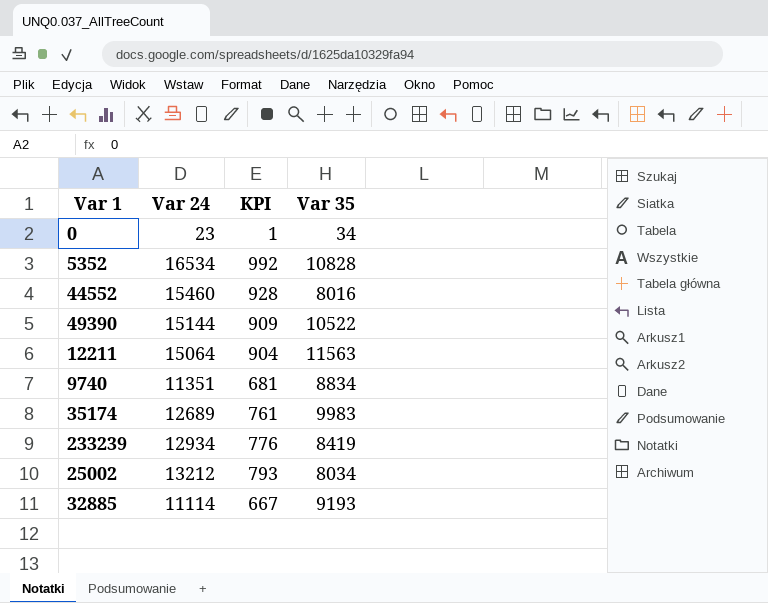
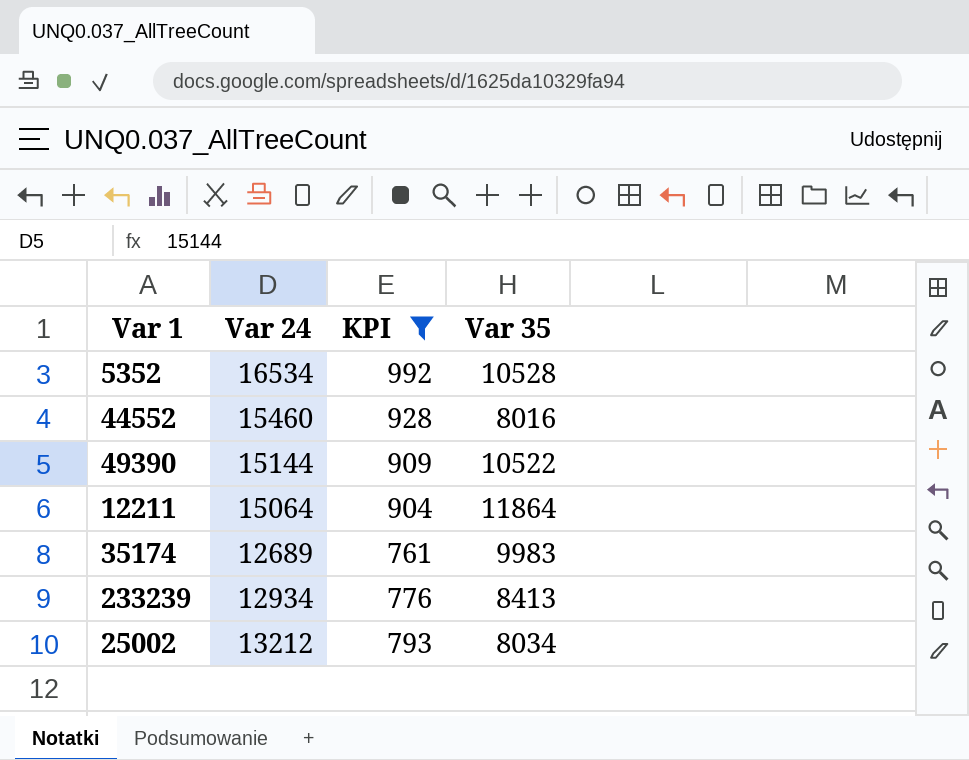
filter: none -> KPI >= 761
5352 | Var 35: 10828 -> 10528
12211 | Var 35: 11563 -> 11864
233239 | Var 35: 8419 -> 8413

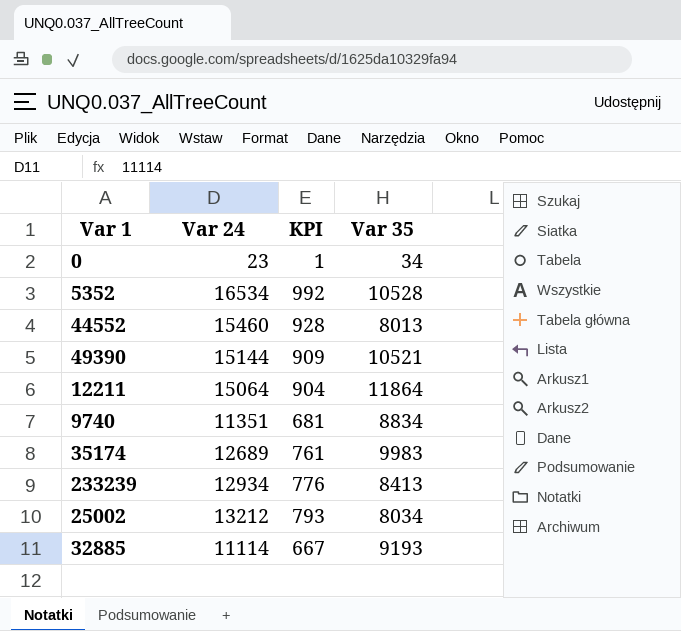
filter: KPI >= 761 -> none
44552 | Var 35: 8016 -> 8013
49390 | Var 35: 10522 -> 10521

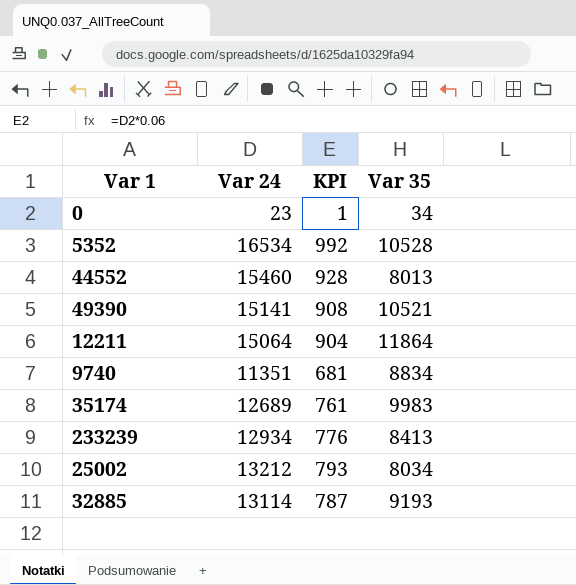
49390 | Var 24: 15144 -> 15141
49390 | KPI: 909 -> 908
32885 | Var 24: 11114 -> 13114
32885 | KPI: 667 -> 787

